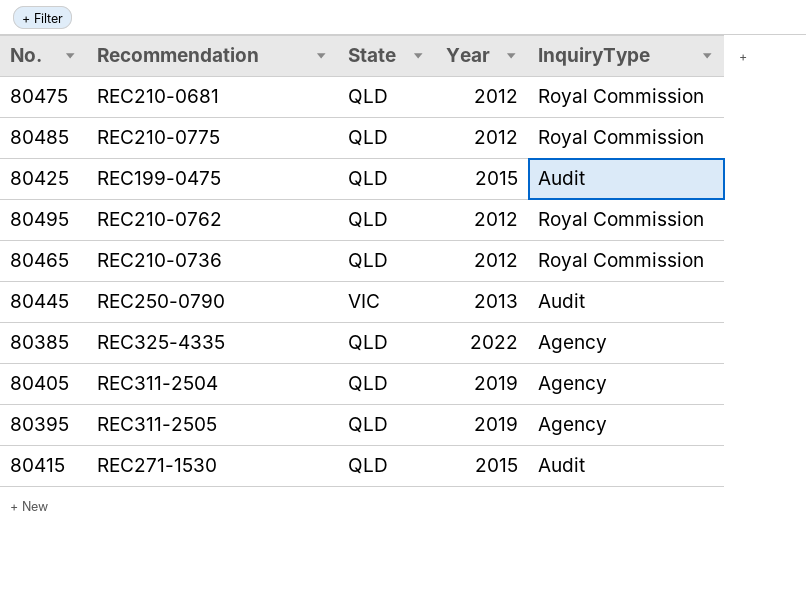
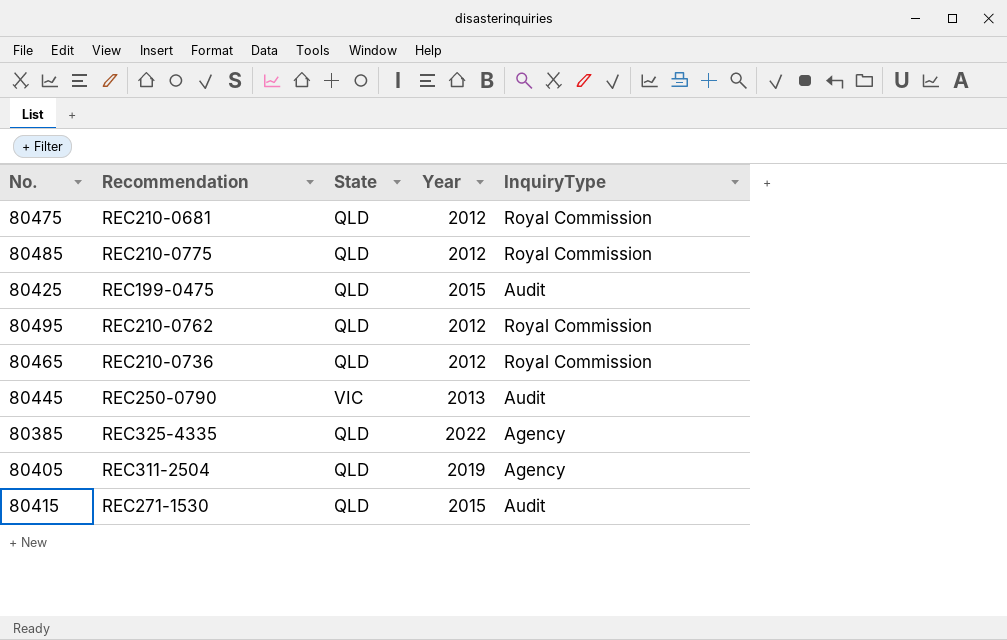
row 80395: REC311-2505 | QLD | 2019 | Agency -> none

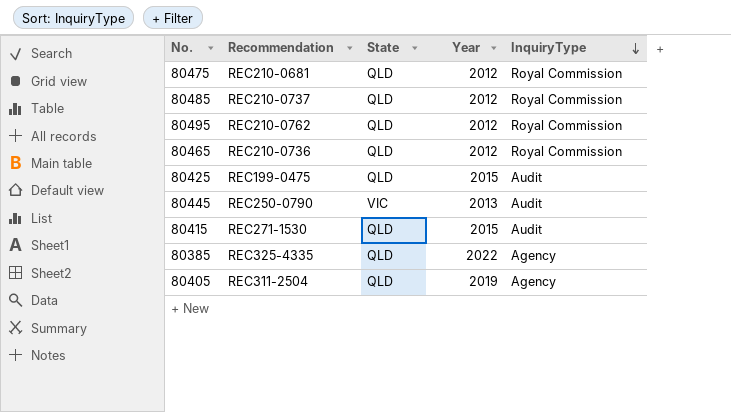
row order: none -> InquiryType descending
80485 | Recommendation: REC210-0775 -> REC210-0737

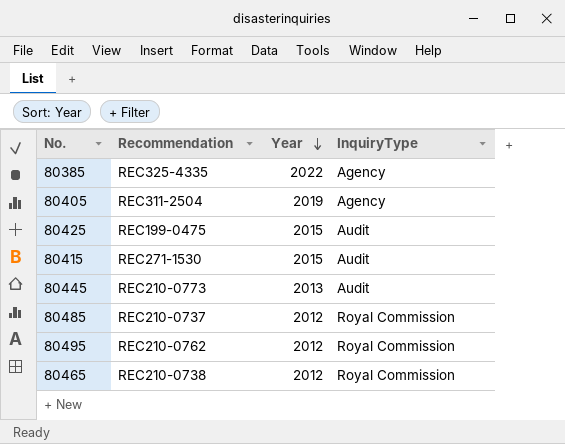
row order: InquiryType descending -> Year descending
column State | position: 3 -> none
row 80475: REC210-0681 | QLD | 2012 | Royal Commission -> none
80445 | Recommendation: REC250-0790 -> REC210-0773
80465 | Recommendation: REC210-0736 -> REC210-0738

